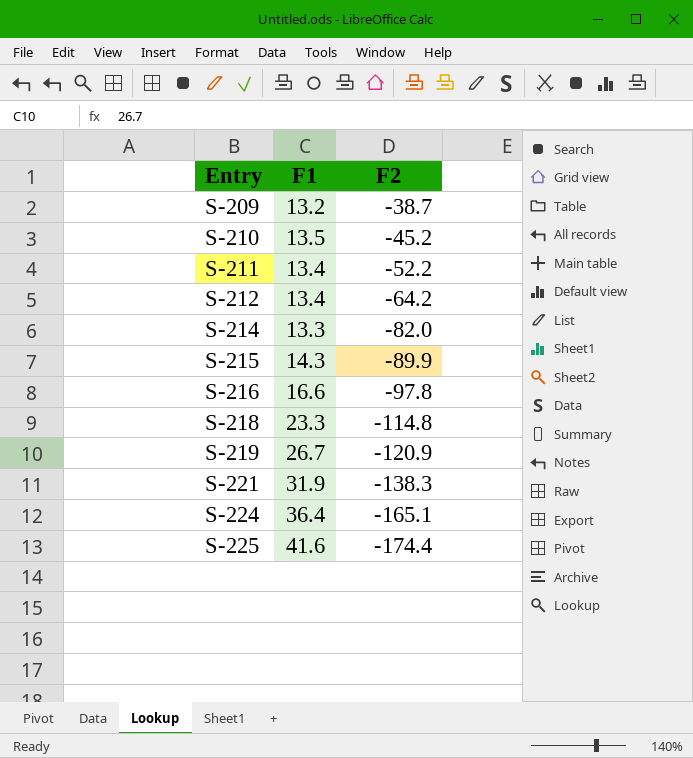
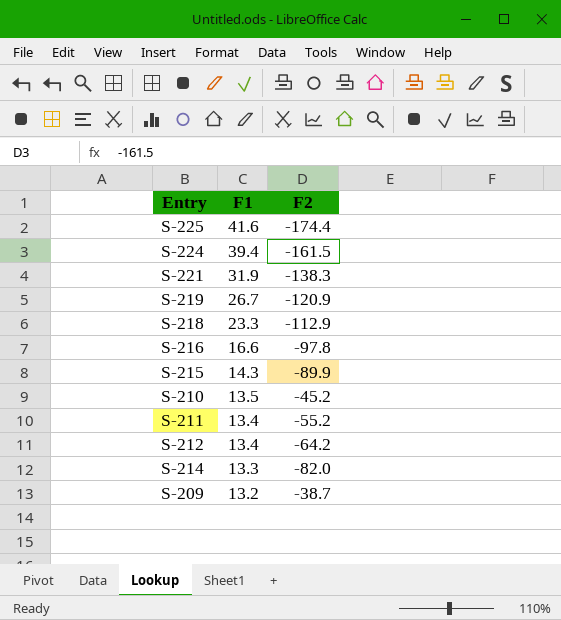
row order: Entry ascending -> F1 descending
S-224 | F1: 36.4 -> 39.4
S-224 | F2: -165.1 -> -161.5
S-218 | F2: -114.8 -> -112.9
S-211 | F2: -52.2 -> -55.2

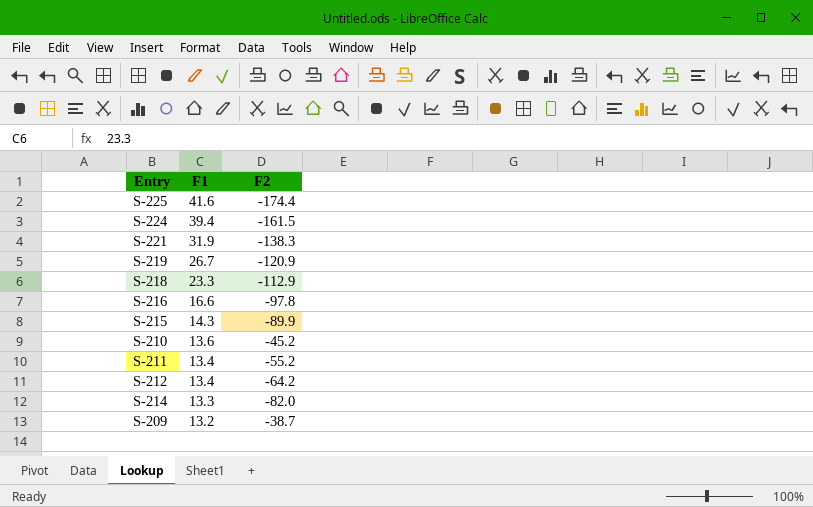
S-210 | F1: 13.5 -> 13.6

